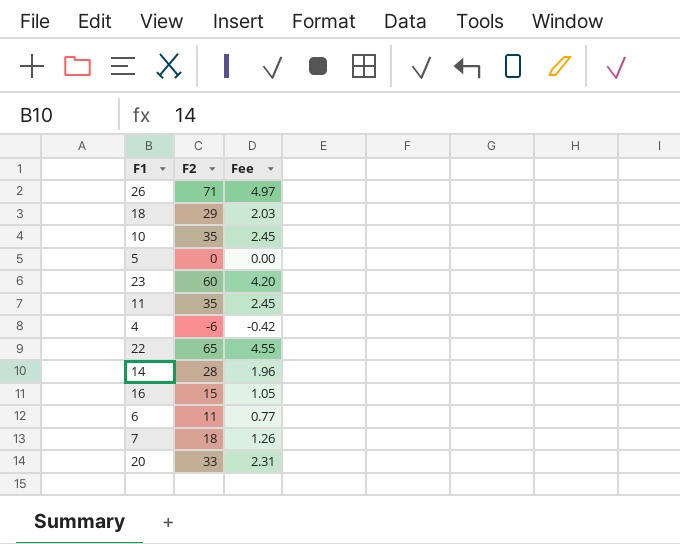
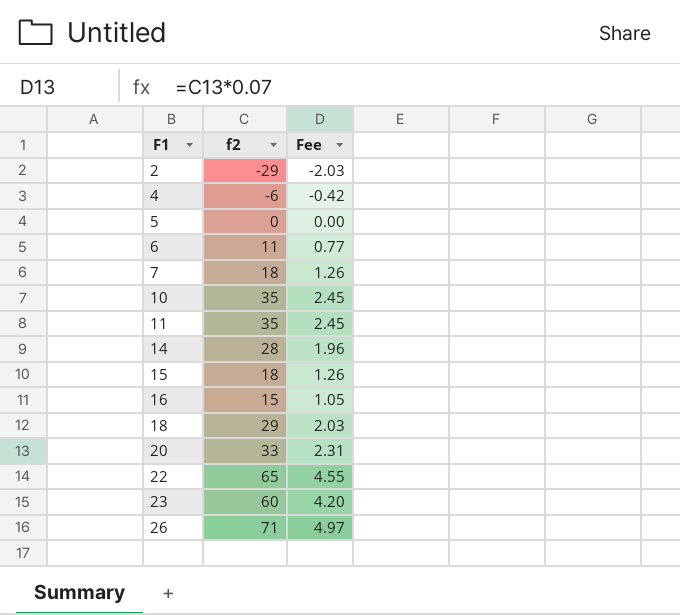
row order: none -> F1 ascending
column name: F2 -> f2
row 2: none -> -29 | -2.03
row 15: none -> 18 | 1.26

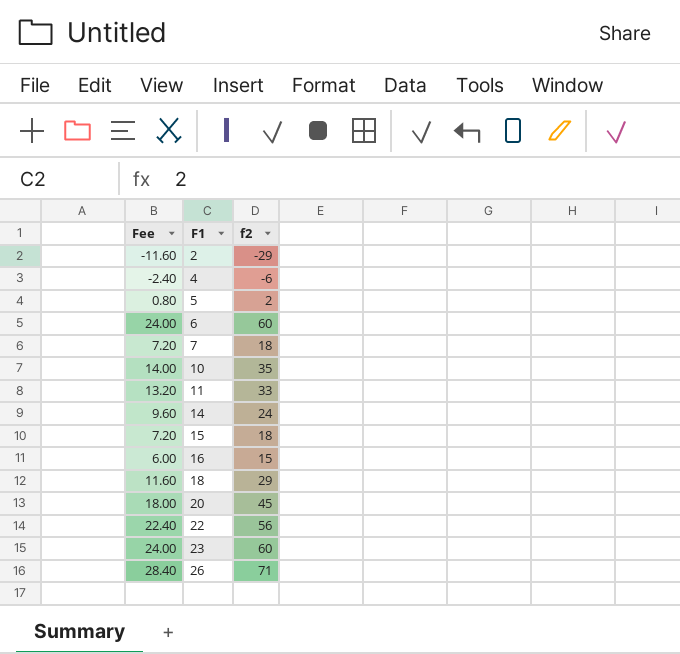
column Fee | formula: [f2] * 0.07 -> [f2] * 0.4
column Fee | position: 3 -> 1
5 | f2: 0 -> 2
6 | f2: 11 -> 60
11 | f2: 35 -> 33
14 | f2: 28 -> 24
20 | f2: 33 -> 45
22 | f2: 65 -> 56

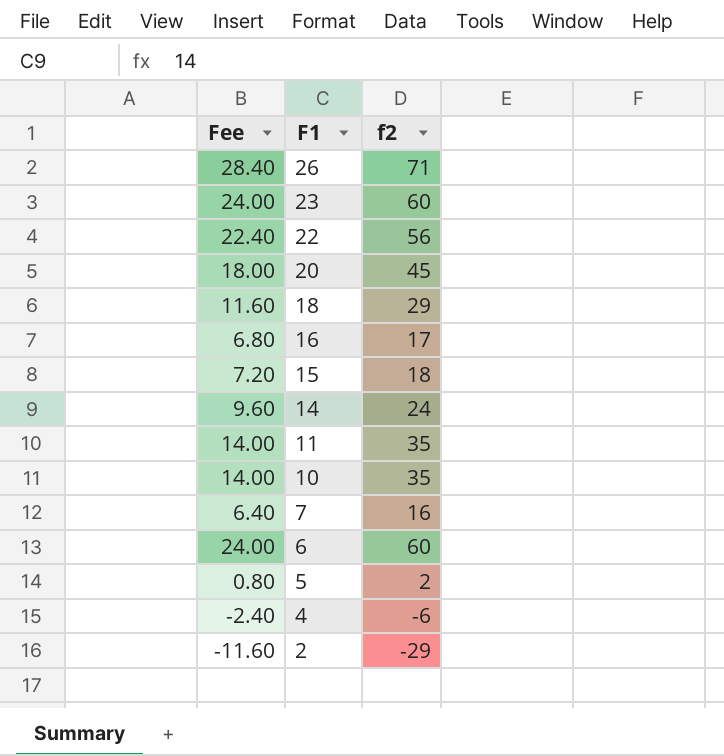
row order: F1 ascending -> F1 descending
16 | Fee: 6.00 -> 6.80
16 | f2: 15 -> 17
11 | Fee: 13.20 -> 14.00
11 | f2: 33 -> 35
7 | Fee: 7.20 -> 6.40
7 | f2: 18 -> 16

